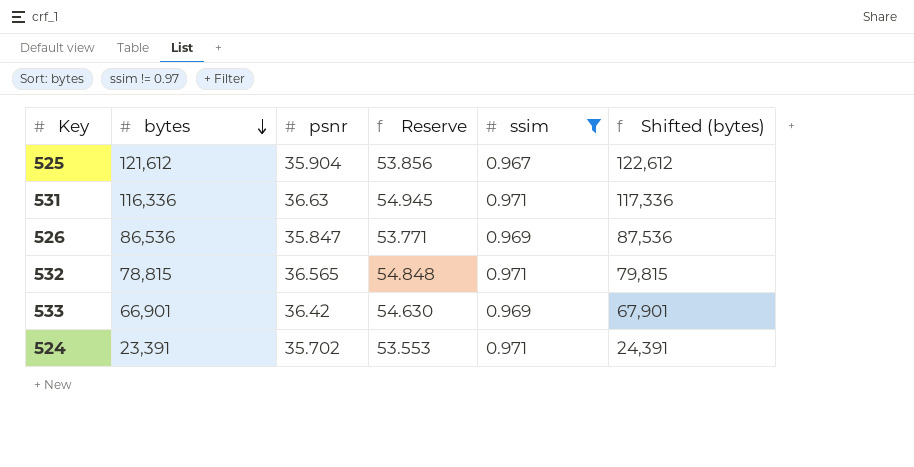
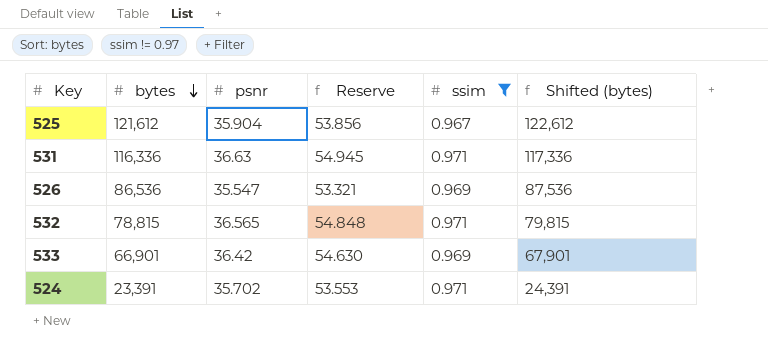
526 | psnr: 35.847 -> 35.547
526 | Reserve: 53.771 -> 53.321

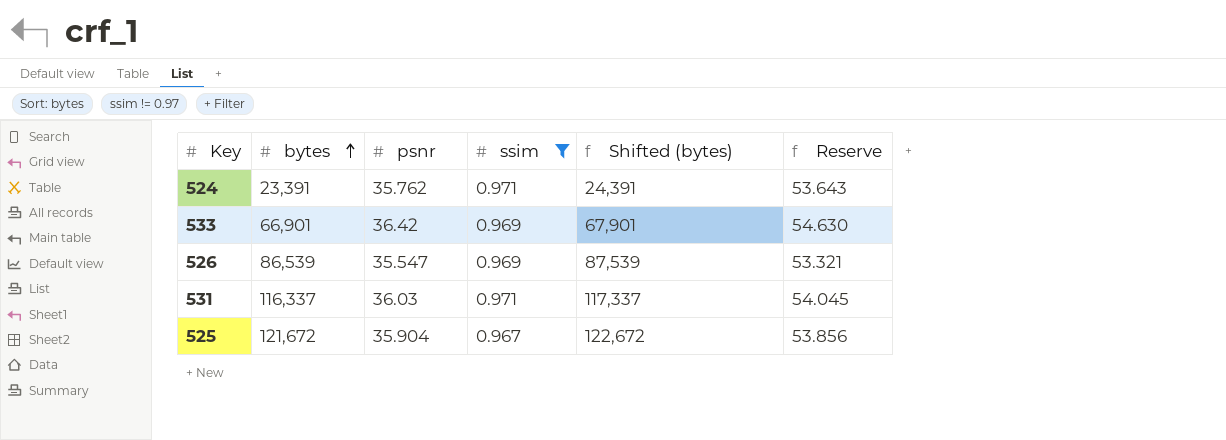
row order: bytes descending -> bytes ascending
column Reserve | position: 4 -> 6
row 532: 78,815 | 36.565 | 54.848 | 0.971 | 79,815 -> none
524 | psnr: 35.702 -> 35.762
524 | Reserve: 53.553 -> 53.643
526 | bytes: 86,536 -> 86,539
526 | Shifted (bytes): 87,536 -> 87,539
531 | bytes: 116,336 -> 116,337
531 | psnr: 36.63 -> 36.03
531 | Shifted (bytes): 117,336 -> 117,337
531 | Reserve: 54.945 -> 54.045
525 | bytes: 121,612 -> 121,672
525 | Shifted (bytes): 122,612 -> 122,672

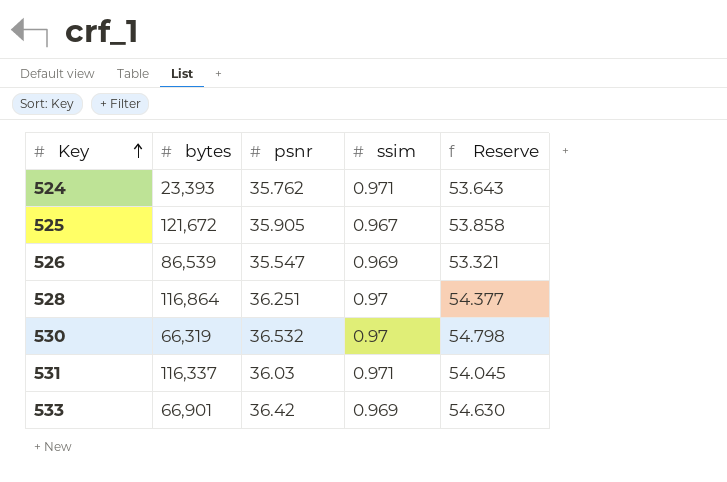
filter: ssim != 0.97 -> none
row order: bytes ascending -> Key ascending
column Shifted (bytes) | formula: [bytes] + 1000 -> none
524 | bytes: 23,391 -> 23,393
525 | psnr: 35.904 -> 35.905
525 | Reserve: 53.856 -> 53.858

